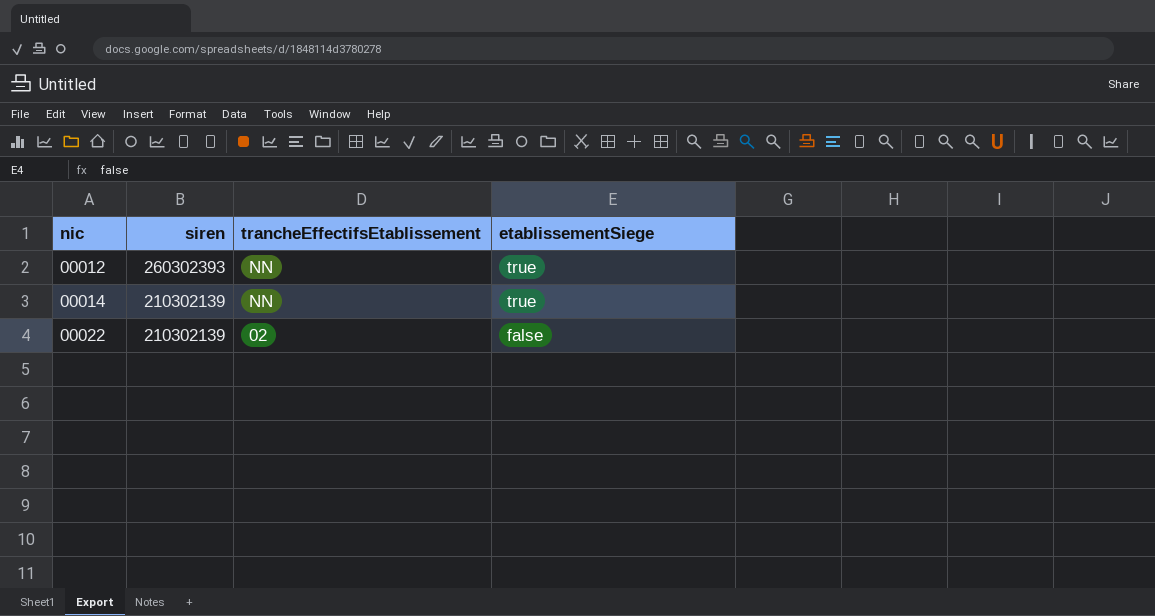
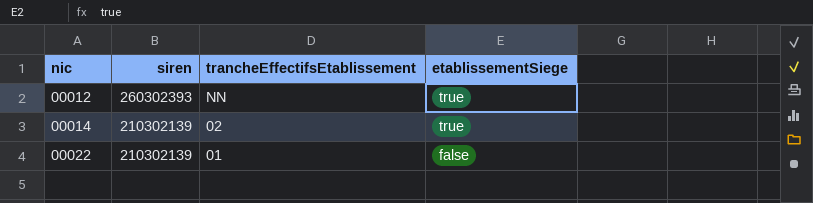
00014 | trancheEffectifsEtablissement: NN -> 02
00022 | trancheEffectifsEtablissement: 02 -> 01

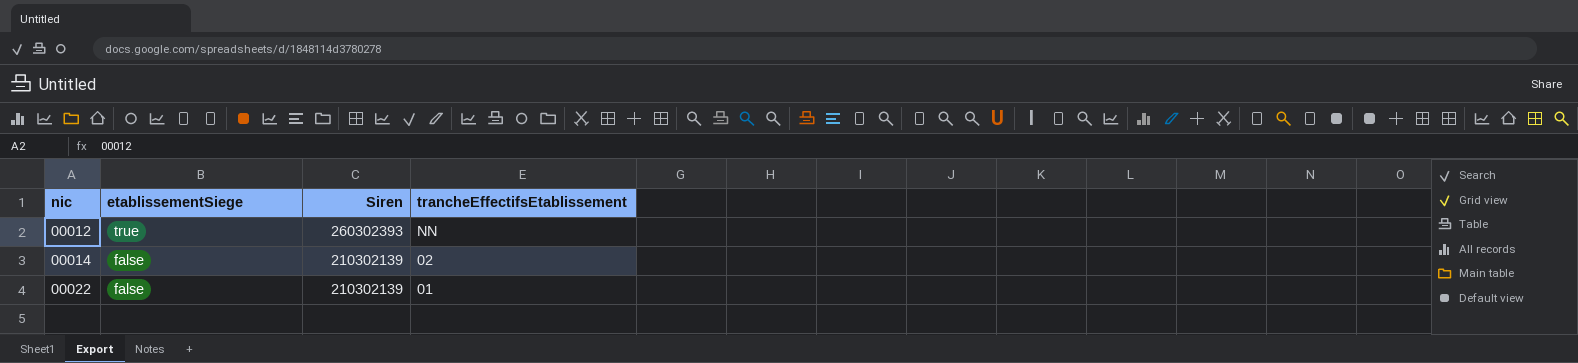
column etablissementSiege | position: 4 -> 2
column name: siren -> Siren
00014 | etablissementSiege: true -> false

